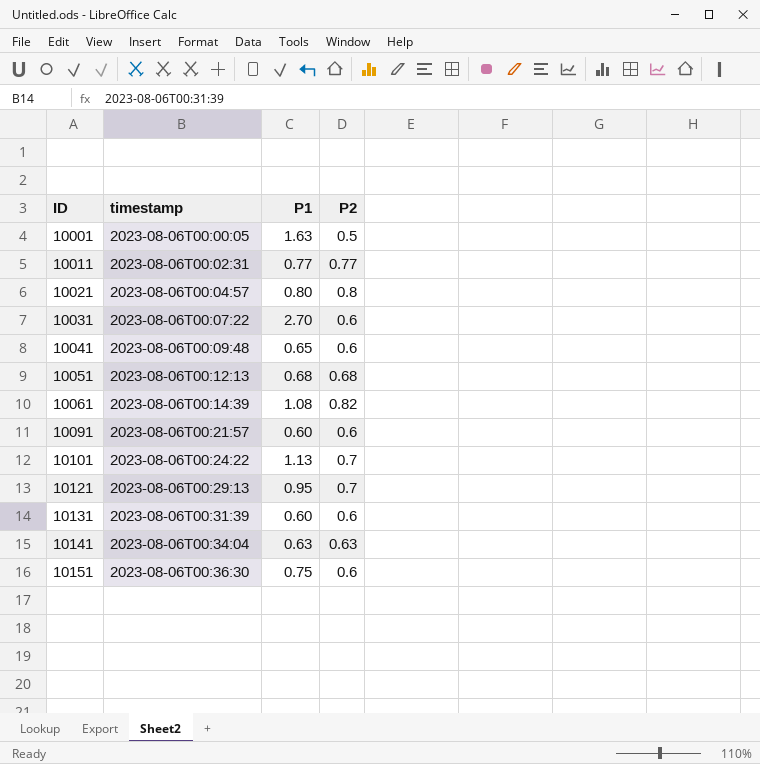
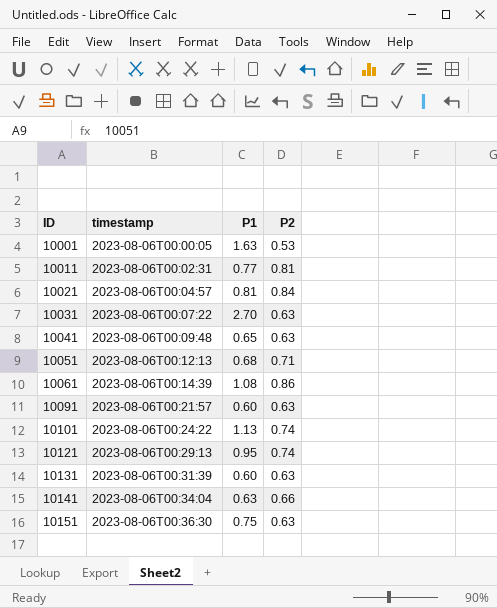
10001 | P2: 0.5 -> 0.53
10011 | P2: 0.77 -> 0.81
10021 | P1: 0.80 -> 0.81
10021 | P2: 0.8 -> 0.84
10031 | P2: 0.6 -> 0.63
10041 | P2: 0.6 -> 0.63
10051 | P2: 0.68 -> 0.71
10061 | P2: 0.82 -> 0.86
10091 | P2: 0.6 -> 0.63
10101 | P2: 0.7 -> 0.74
10121 | P2: 0.7 -> 0.74
10131 | P2: 0.6 -> 0.63
10141 | P2: 0.63 -> 0.66
10151 | P2: 0.6 -> 0.63

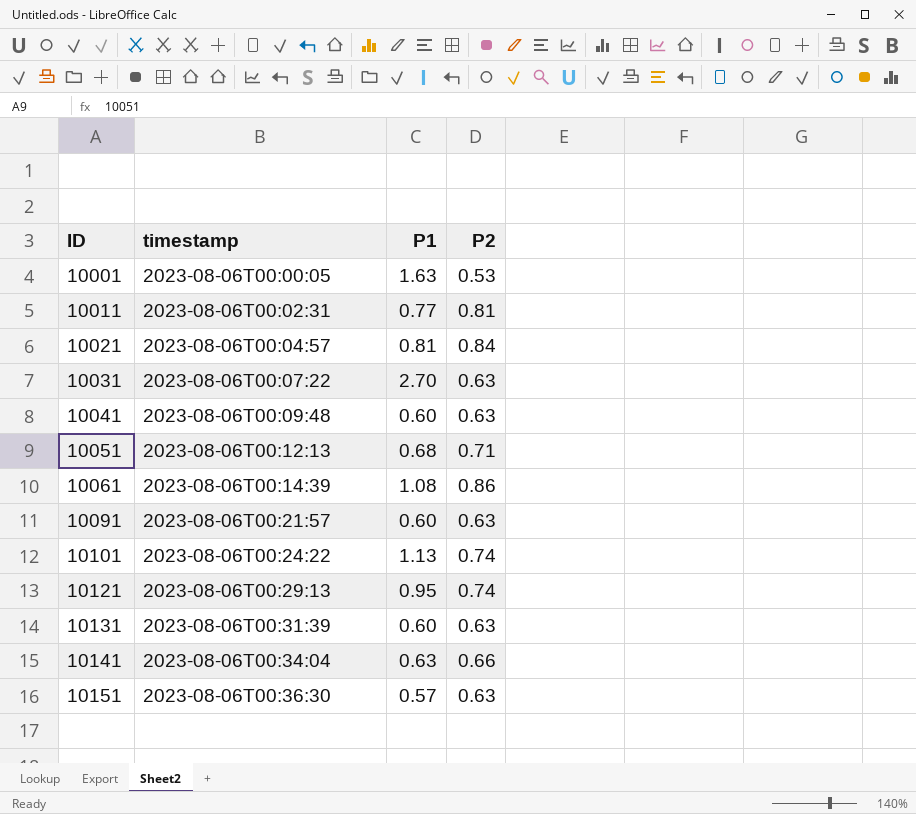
10041 | P1: 0.65 -> 0.60
10151 | P1: 0.75 -> 0.57

